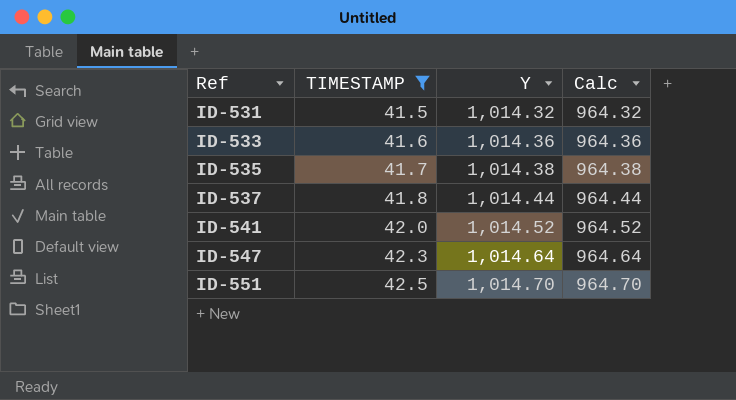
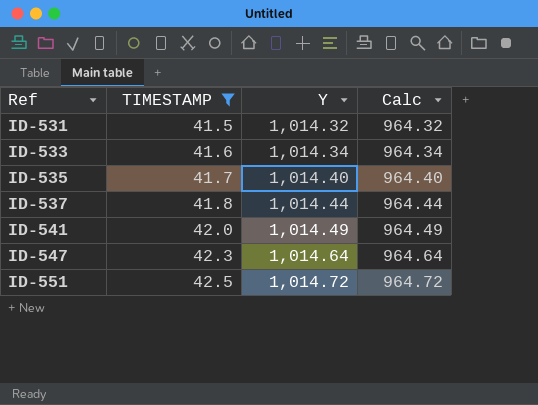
ID-533 | Y: 1,014.36 -> 1,014.34
ID-533 | Calc: 964.36 -> 964.34
ID-535 | Y: 1,014.38 -> 1,014.40
ID-535 | Calc: 964.38 -> 964.40
ID-541 | Y: 1,014.52 -> 1,014.49
ID-541 | Calc: 964.52 -> 964.49
ID-551 | Y: 1,014.70 -> 1,014.72
ID-551 | Calc: 964.70 -> 964.72

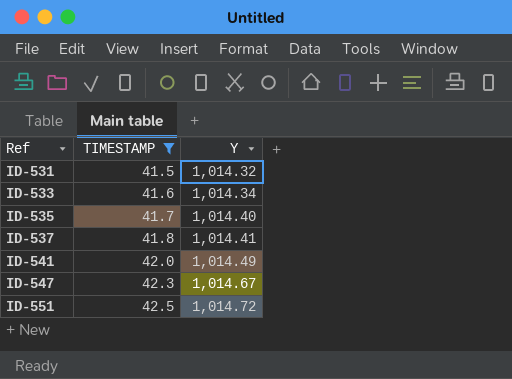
column Calc | formula: [Y] - 50 -> none
ID-537 | Y: 1,014.44 -> 1,014.41
ID-547 | Y: 1,014.64 -> 1,014.67

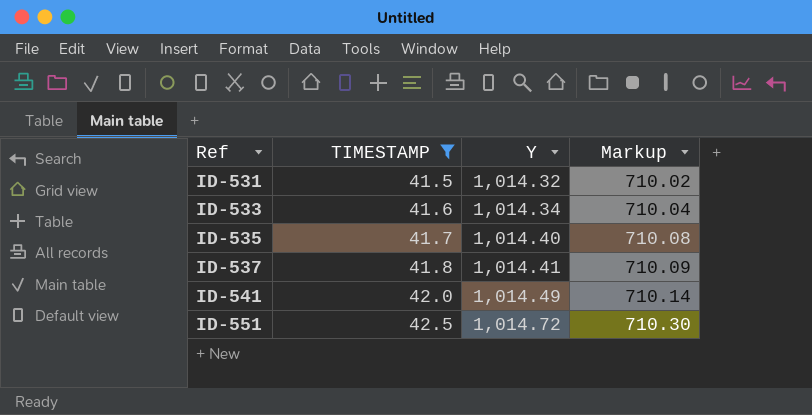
column Markup | formula: none -> [Y] * 0.7
row ID-547: 42.3 | 1,014.67 -> none

